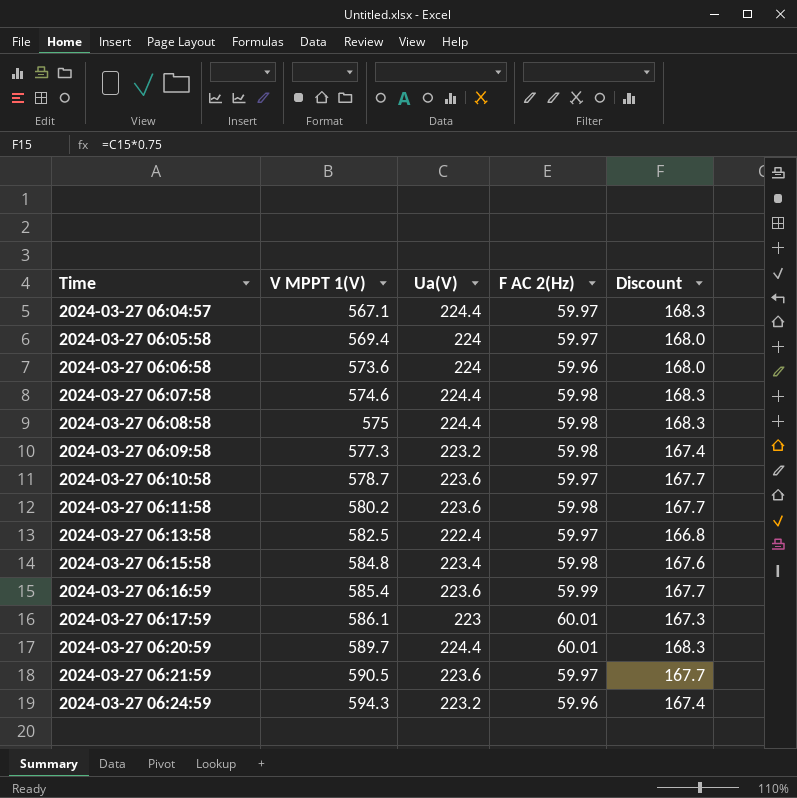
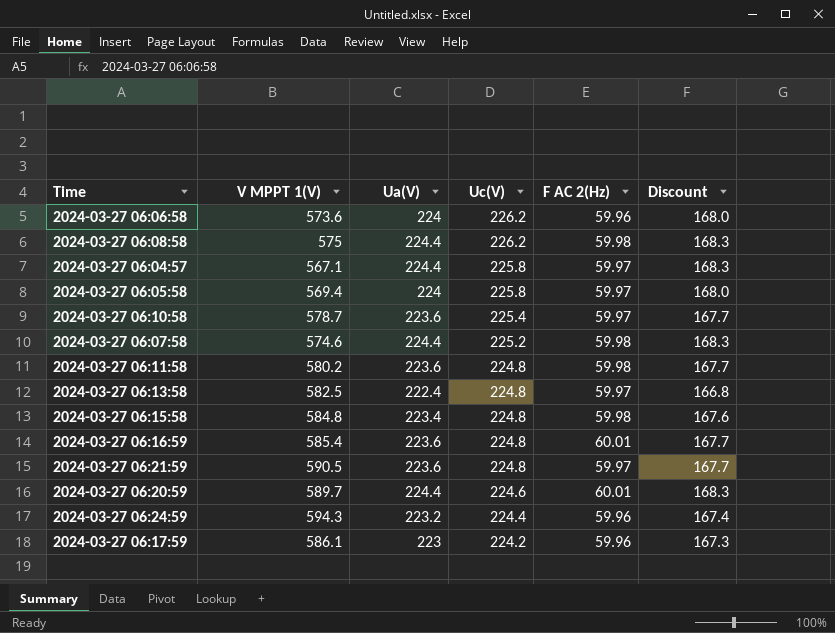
row order: Time ascending -> Uc(V) descending
column Uc(V) | position: none -> 4
row 2024-03-27 06:09:58: 577.3 | 223.2 | 59.98 | 167.4 -> none
2024-03-27 06:16:59 | F AC 2(Hz): 59.99 -> 60.01
2024-03-27 06:17:59 | F AC 2(Hz): 60.01 -> 59.96

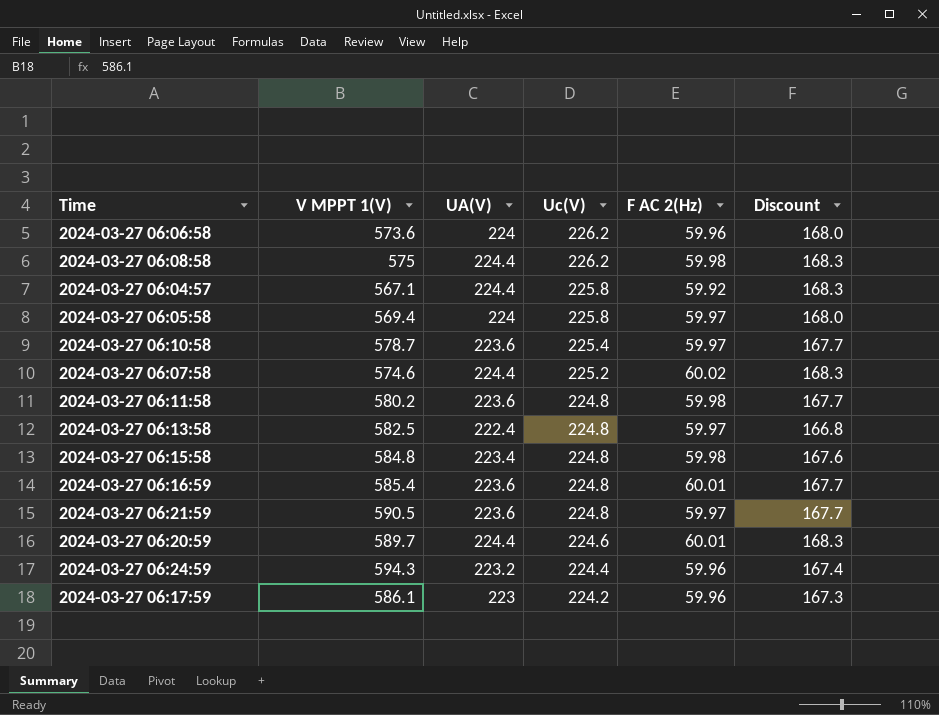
column name: Ua(V) -> UA(V)
2024-03-27 06:04:57 | F AC 2(Hz): 59.97 -> 59.92
2024-03-27 06:07:58 | F AC 2(Hz): 59.98 -> 60.02

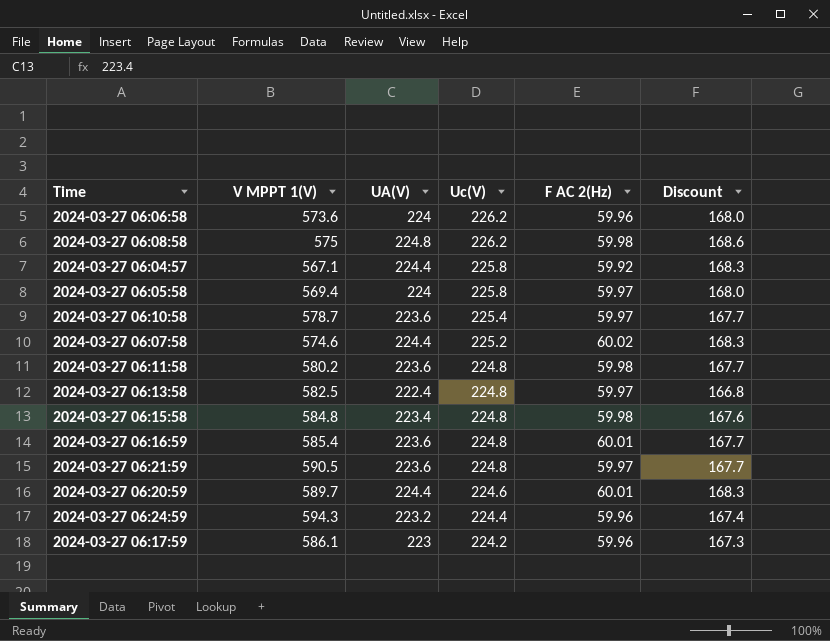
2024-03-27 06:08:58 | UA(V): 224.4 -> 224.8
2024-03-27 06:08:58 | Discount: 168.3 -> 168.6

